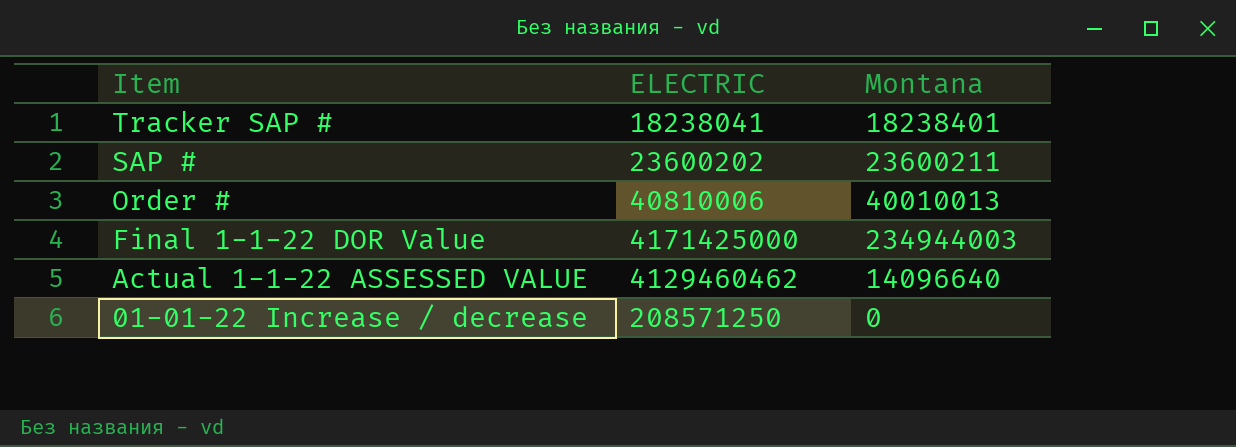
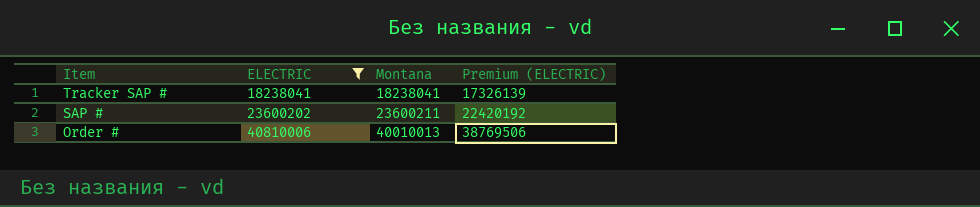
filter: none -> ELECTRIC <= 40810006
column Premium (ELECTRIC) | formula: none -> [ELECTRIC] * 0.95
Tracker SAP # | Montana: 18238401 -> 18238041

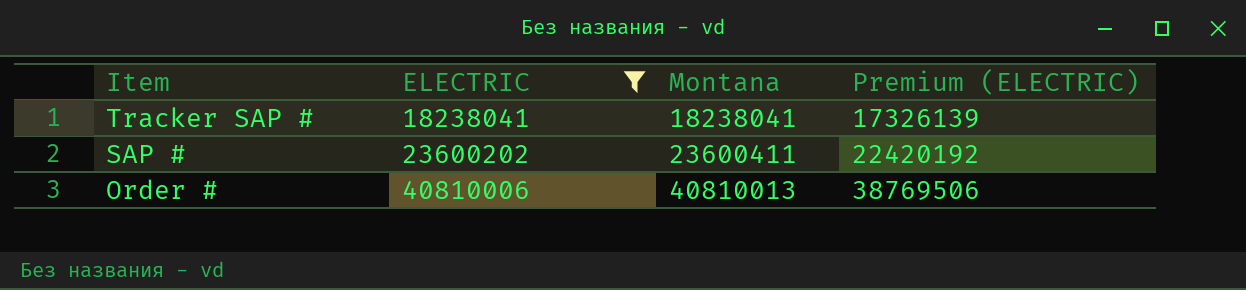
SAP # | Montana: 23600211 -> 23600411
Order # | Montana: 40010013 -> 40810013

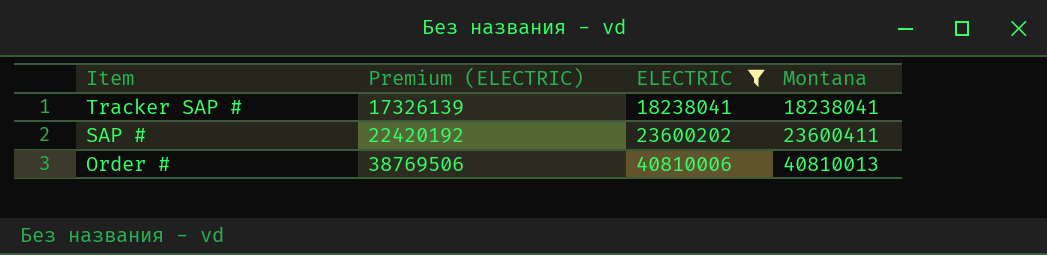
column Premium (ELECTRIC) | position: 4 -> 2

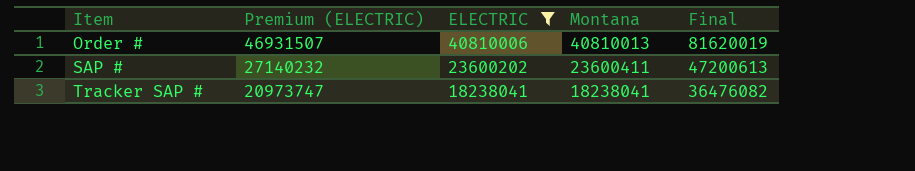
row order: Item descending -> Item ascending
column Premium (ELECTRIC) | formula: [ELECTRIC] * 0.95 -> [ELECTRIC] * 1.15
column Final | formula: none -> [ELECTRIC] + [Montana]

